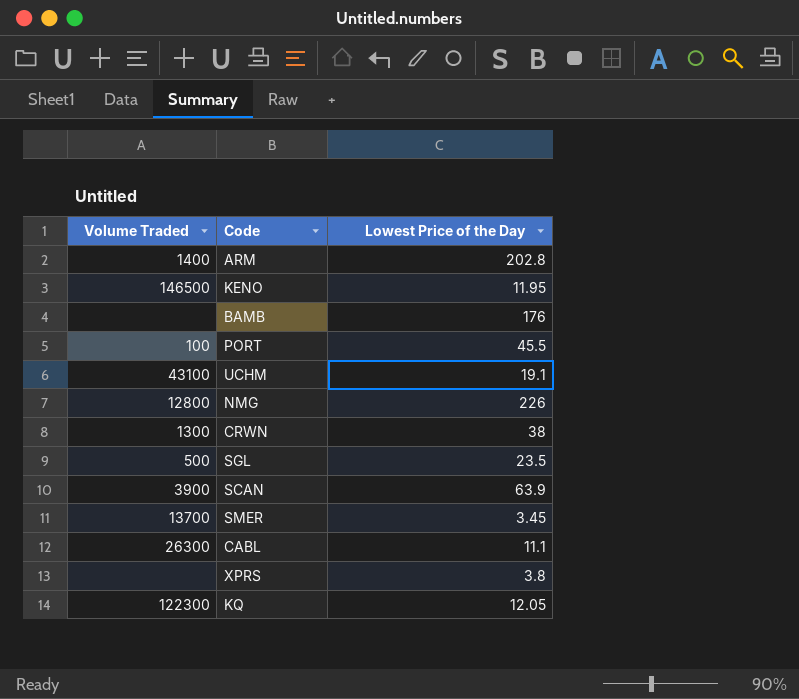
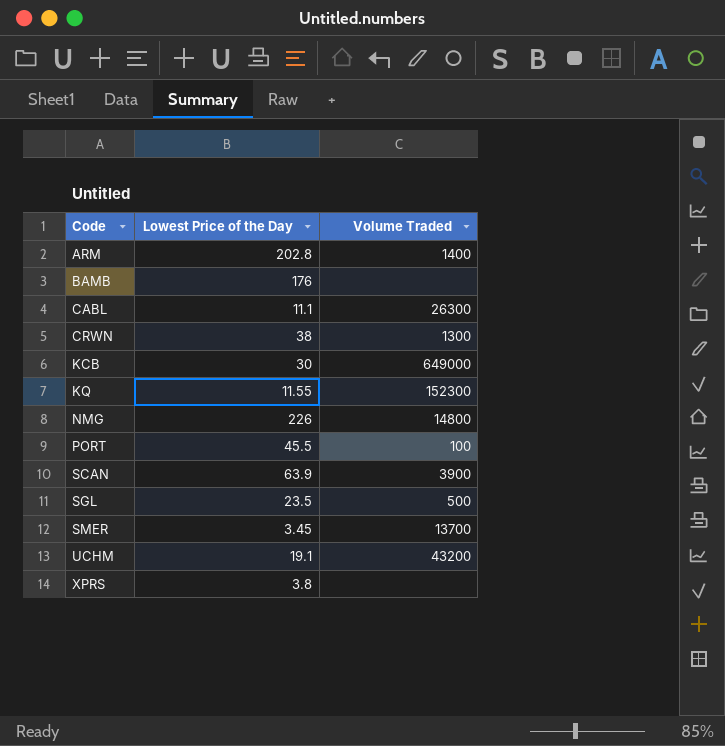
row order: none -> Code ascending
column Volume Traded | position: 1 -> 3
row KENO: 146500 | 11.95 -> none
row KCB: none -> 30 | 649000
KQ | Lowest Price of the Day: 12.05 -> 11.55
KQ | Volume Traded: 122300 -> 152300
NMG | Volume Traded: 12800 -> 14800
UCHM | Volume Traded: 43100 -> 43200

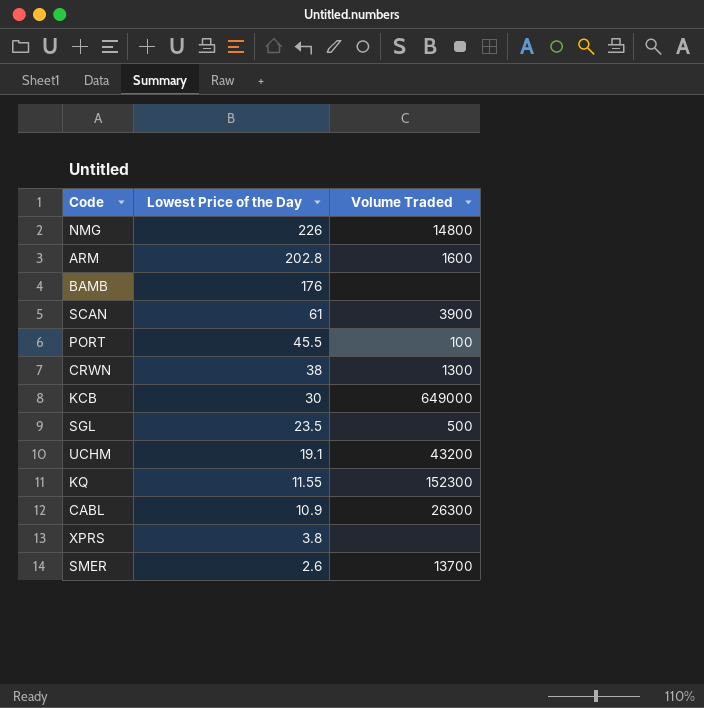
row order: Code ascending -> Lowest Price of the Day descending
ARM | Volume Traded: 1400 -> 1600
SCAN | Lowest Price of the Day: 63.9 -> 61
CABL | Lowest Price of the Day: 11.1 -> 10.9
SMER | Lowest Price of the Day: 3.45 -> 2.6

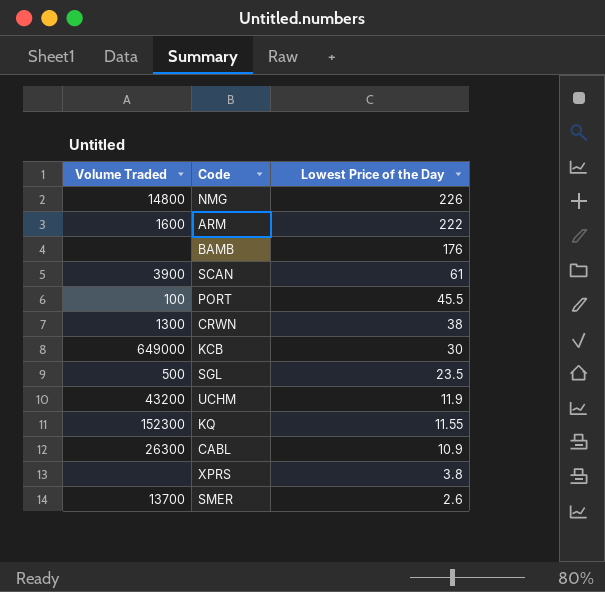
column Volume Traded | position: 3 -> 1
ARM | Lowest Price of the Day: 202.8 -> 222
UCHM | Lowest Price of the Day: 19.1 -> 11.9

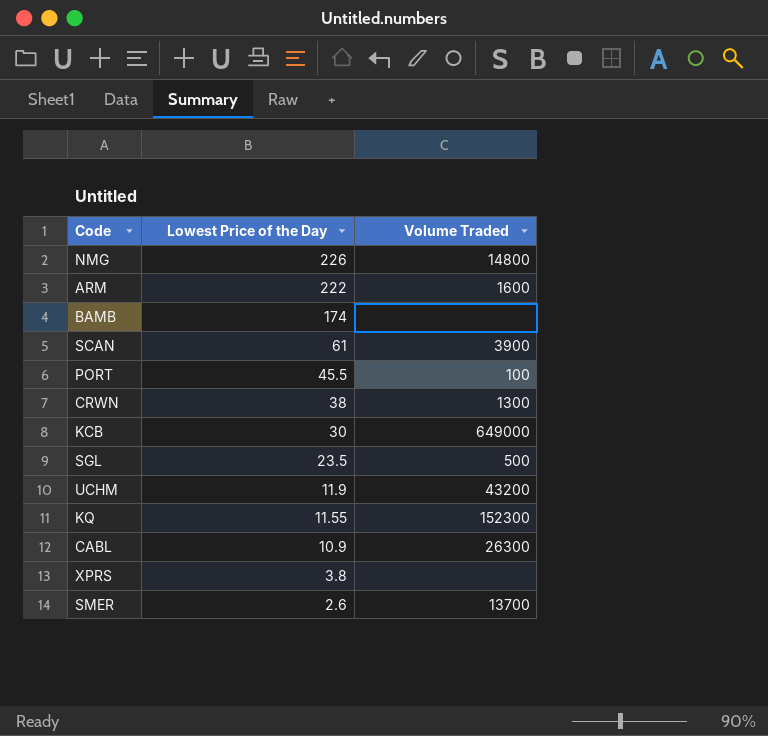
column Volume Traded | position: 1 -> 3
BAMB | Lowest Price of the Day: 176 -> 174

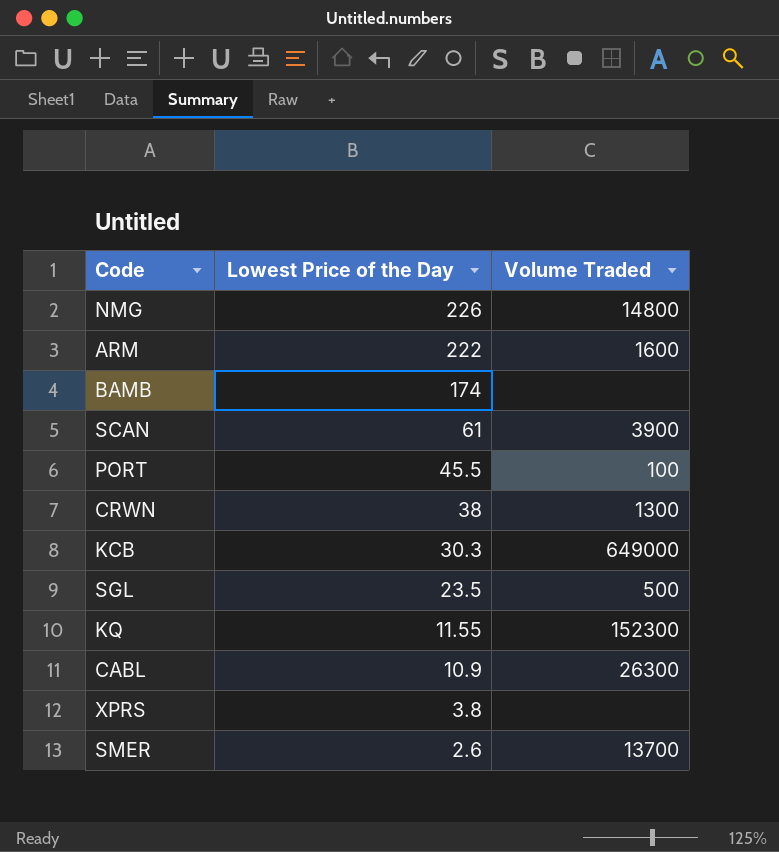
row UCHM: 11.9 | 43200 -> none
KCB | Lowest Price of the Day: 30 -> 30.3

